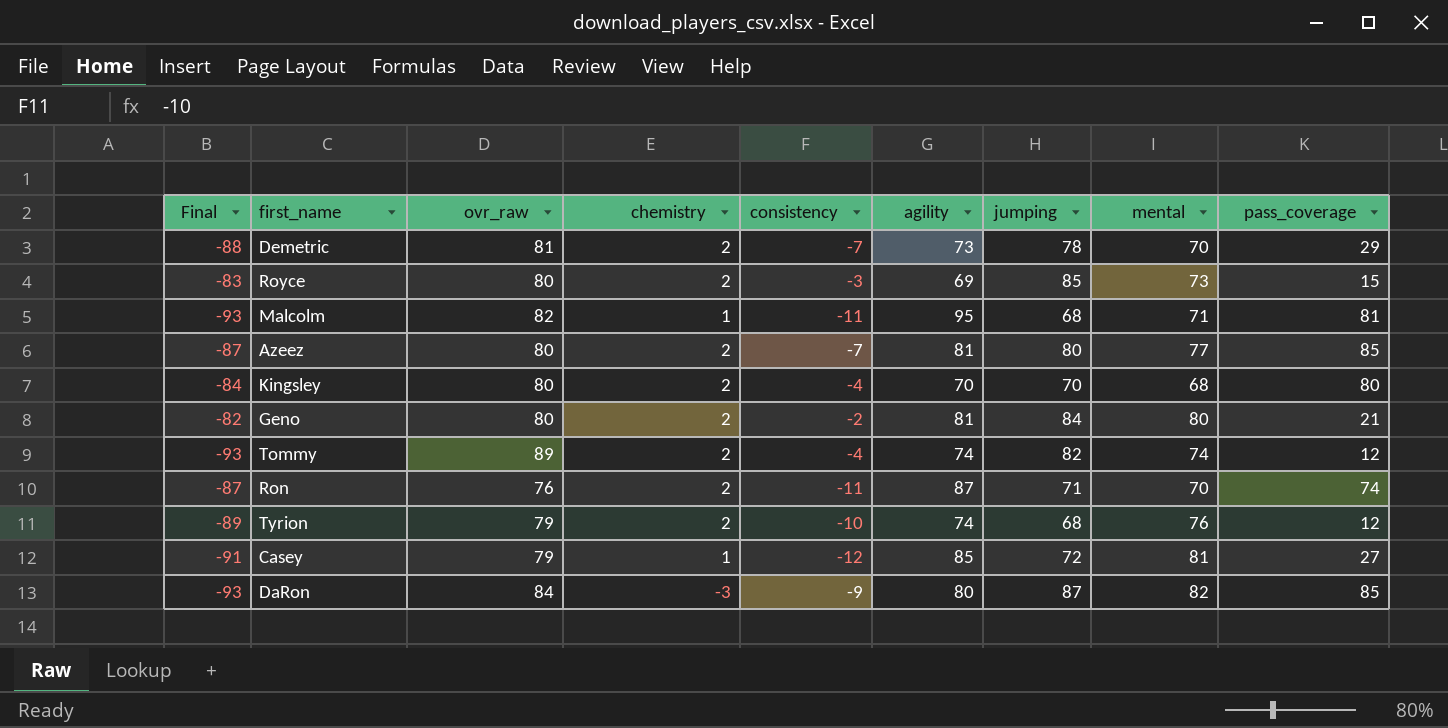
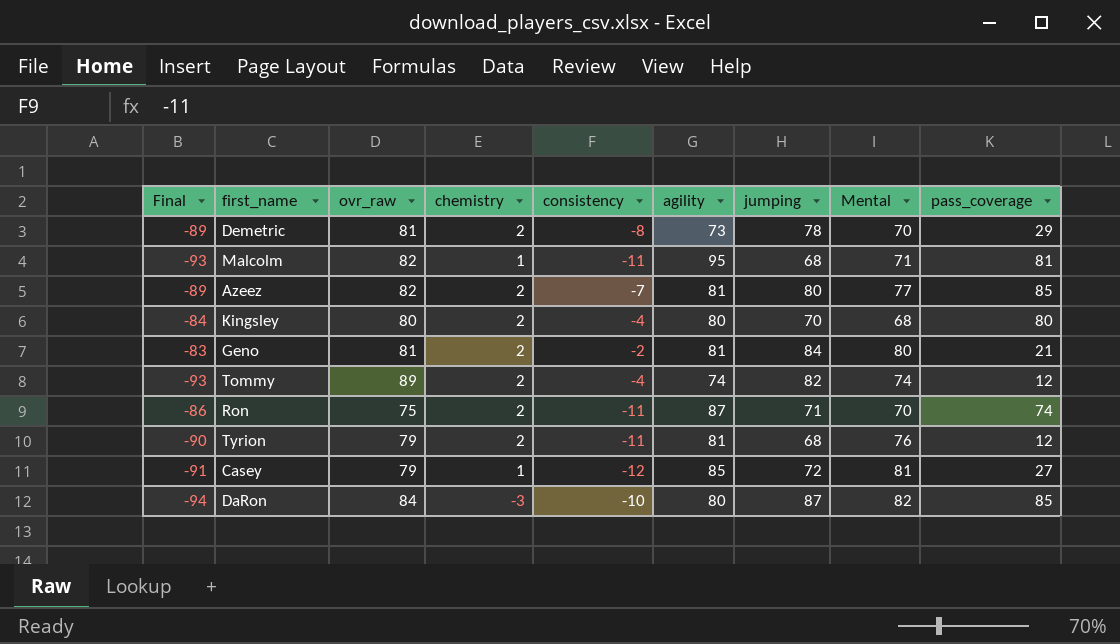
column name: mental -> Mental
row Royce: -83 | 80 | 2 | -3 | 69 | 85 | 73 | 15 -> none
Demetric | Final: -88 -> -89
Demetric | consistency: -7 -> -8
Azeez | Final: -87 -> -89
Azeez | ovr_raw: 80 -> 82
Kingsley | agility: 70 -> 80
Geno | Final: -82 -> -83
Geno | ovr_raw: 80 -> 81
Ron | Final: -87 -> -86
Ron | ovr_raw: 76 -> 75
Tyrion | Final: -89 -> -90
Tyrion | consistency: -10 -> -11
Tyrion | agility: 74 -> 81
DaRon | Final: -93 -> -94
DaRon | consistency: -9 -> -10

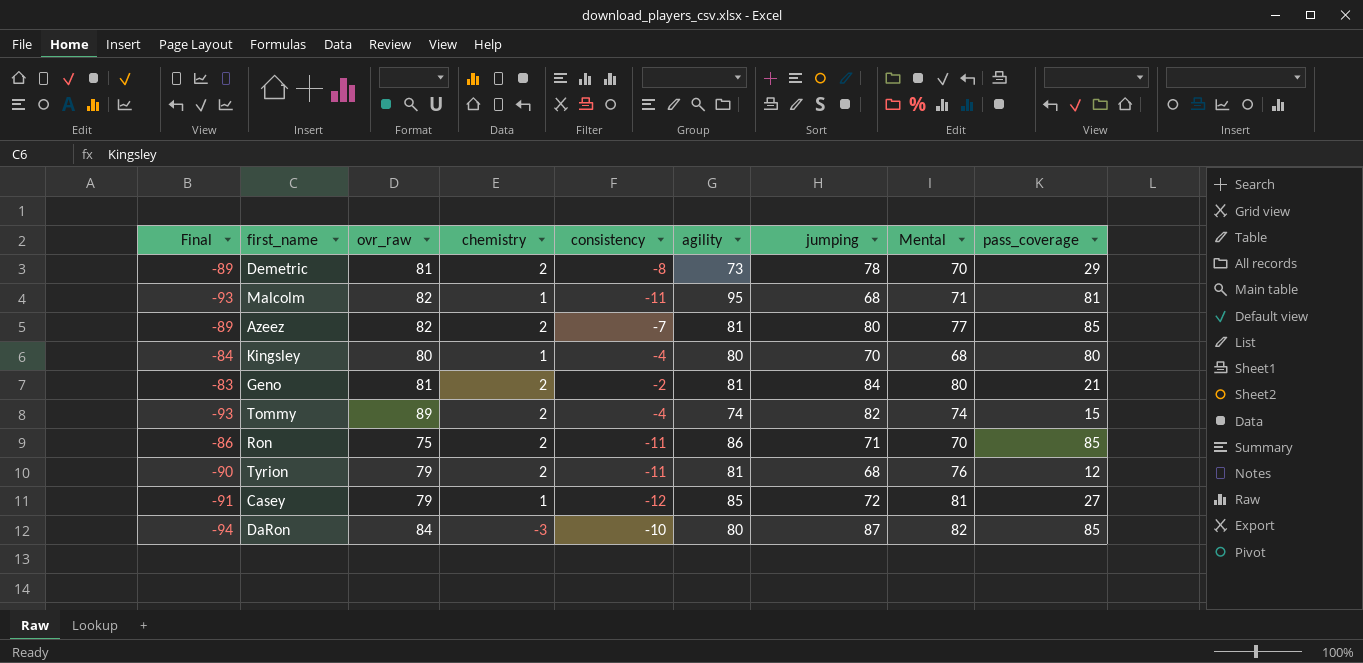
Kingsley | chemistry: 2 -> 1
Tommy | pass_coverage: 12 -> 15
Ron | agility: 87 -> 86
Ron | pass_coverage: 74 -> 85

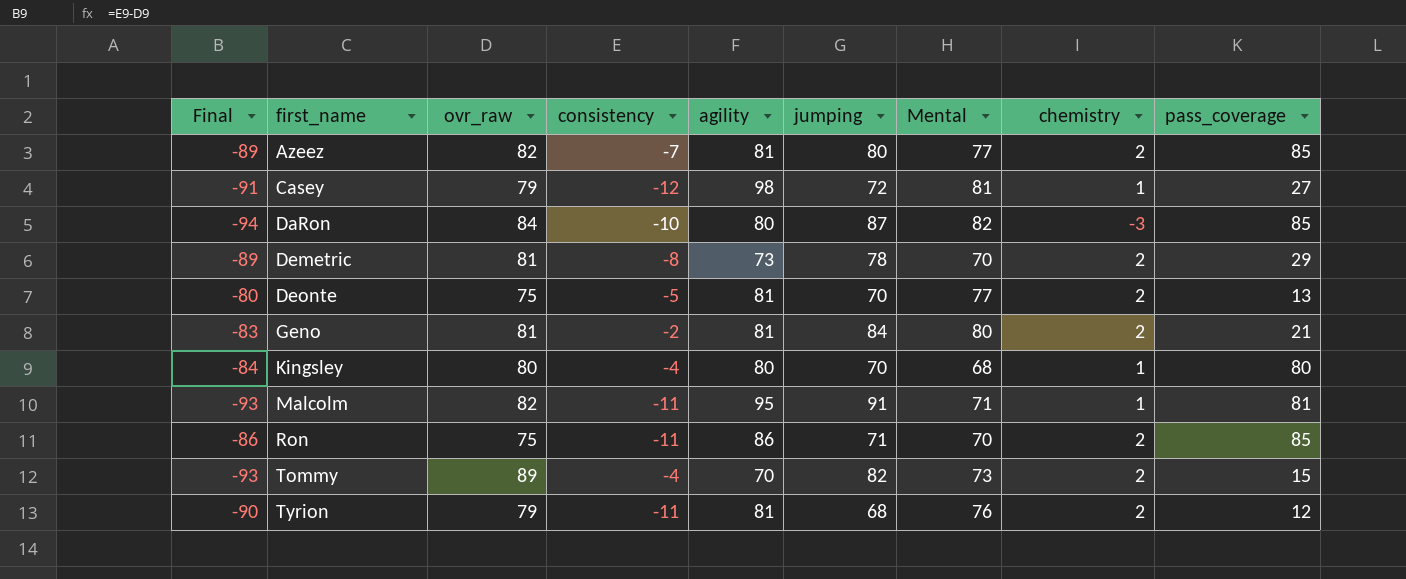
row order: none -> first_name ascending
column chemistry | position: 4 -> 8
Casey | agility: 85 -> 98
row Deonte: none -> -80 | 75 | -5 | 81 | 70 | 77 | 2 | 13
Malcolm | jumping: 68 -> 91
Tommy | agility: 74 -> 70
Tommy | Mental: 74 -> 73

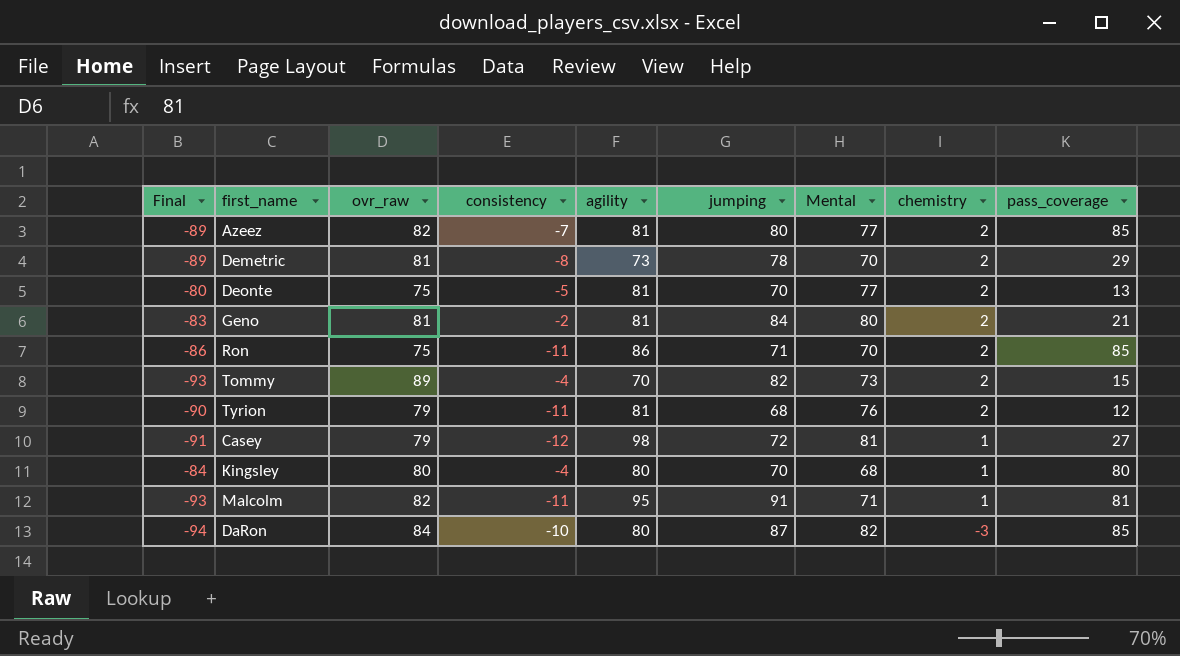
row order: first_name ascending -> chemistry descending

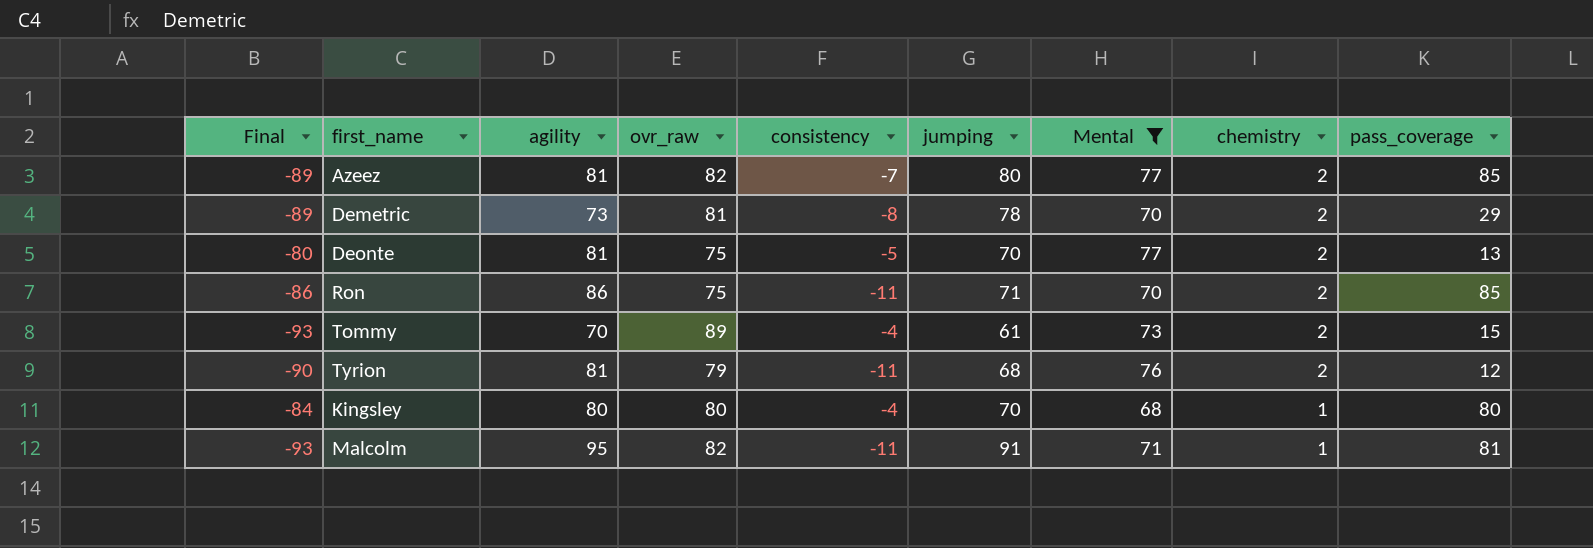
filter: none -> Mental <= 77
column agility | position: 5 -> 3
Tommy | jumping: 82 -> 61

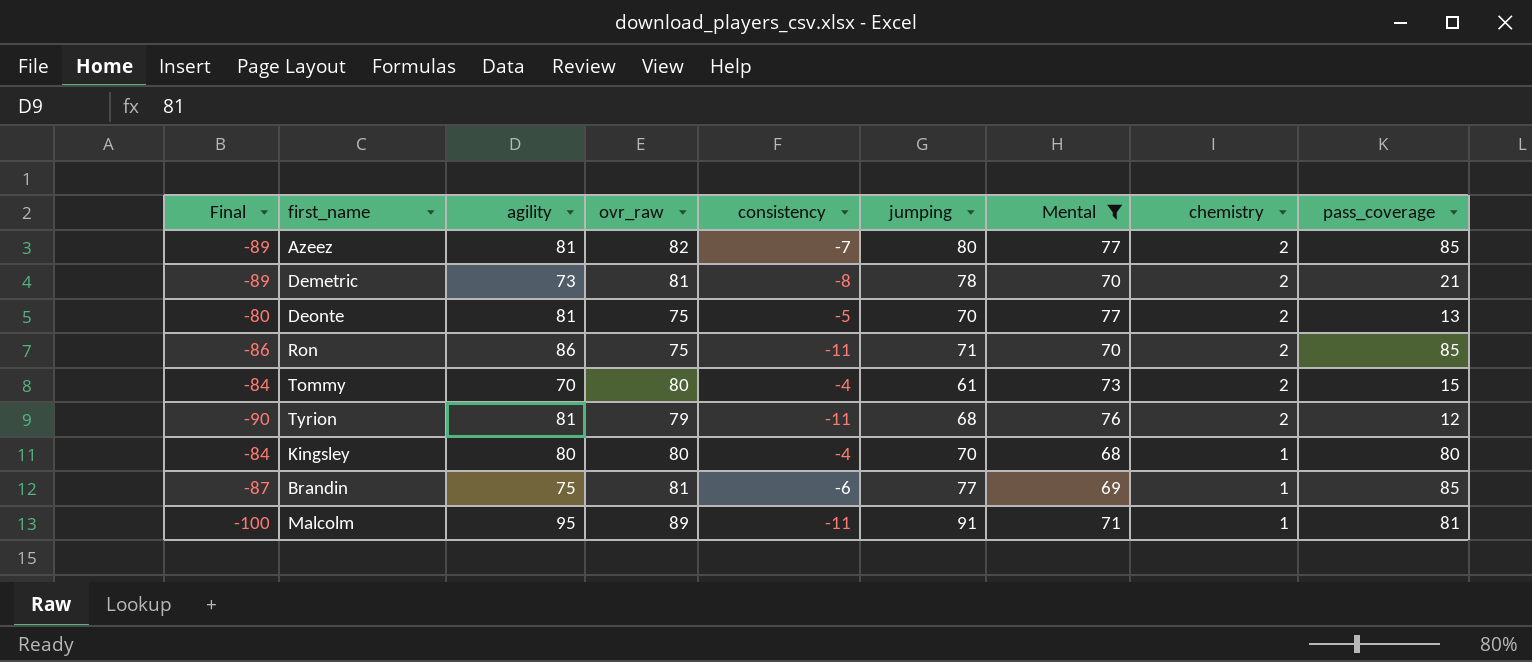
Demetric | pass_coverage: 29 -> 21
Tommy | Final: -93 -> -84
Tommy | ovr_raw: 89 -> 80
row Brandin: none -> -87 | 75 | 81 | -6 | 77 | 69 | 1 | 85
Malcolm | Final: -93 -> -100
Malcolm | ovr_raw: 82 -> 89

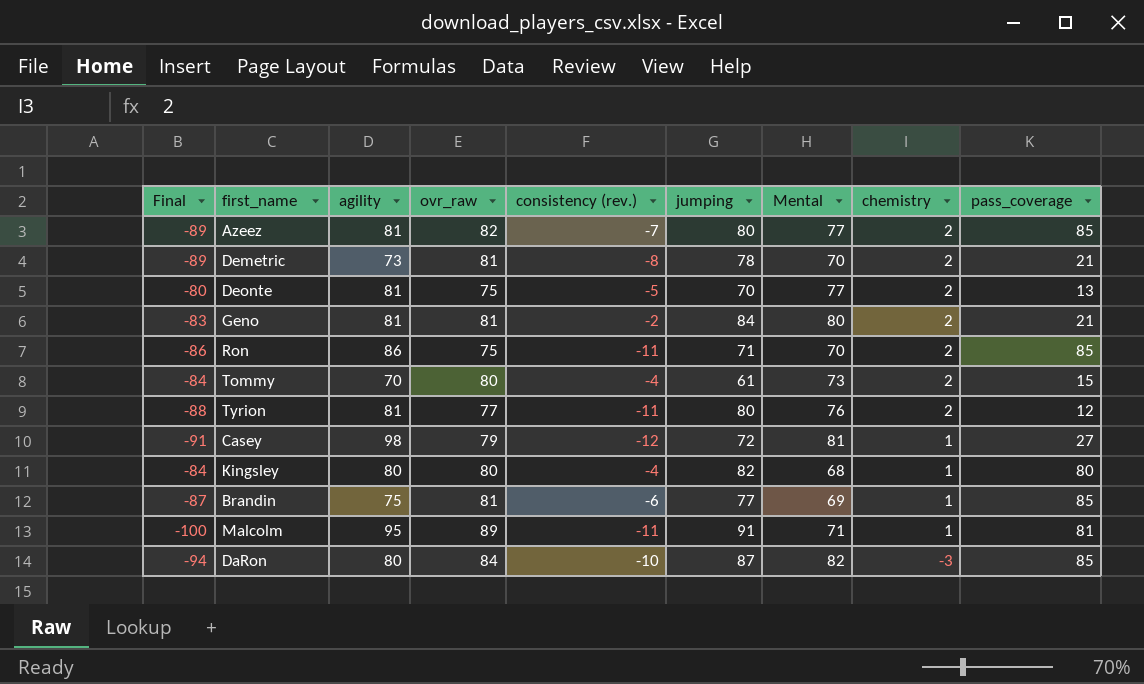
filter: Mental <= 77 -> none
column name: consistency -> consistency (rev.)
Tyrion | Final: -90 -> -88
Tyrion | ovr_raw: 79 -> 77
Tyrion | jumping: 68 -> 80
Kingsley | jumping: 70 -> 82

